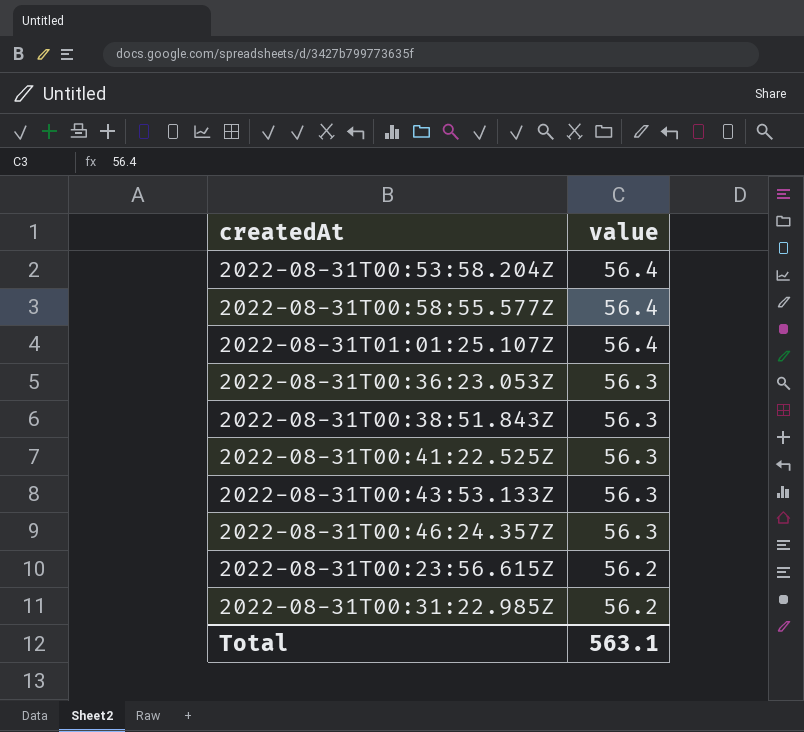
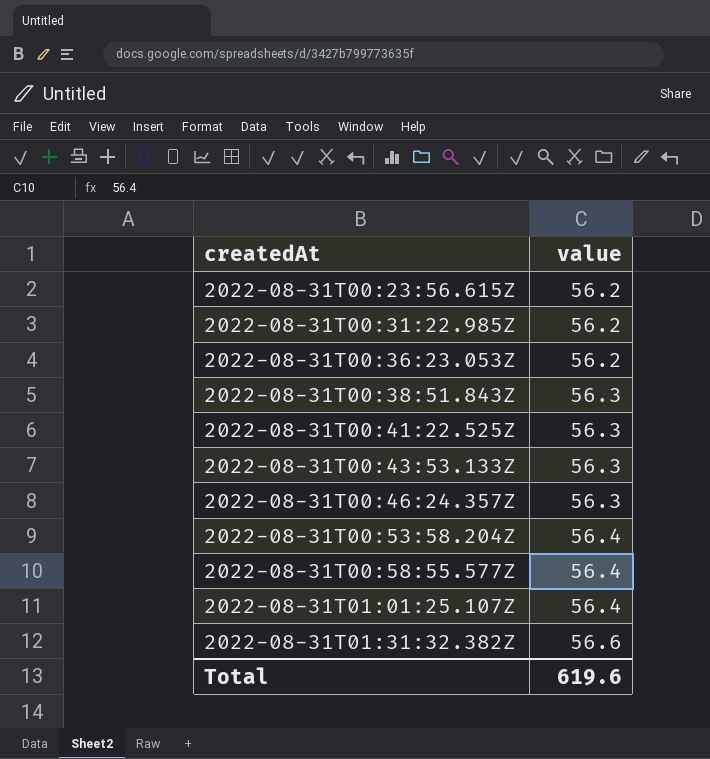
row order: value descending -> createdAt ascending
2022-08-31T00:36:23.053Z | value: 56.3 -> 56.2
row 2022-08-31T01:31:32.382Z: none -> 56.6
Total | value: 563.1 -> 619.6

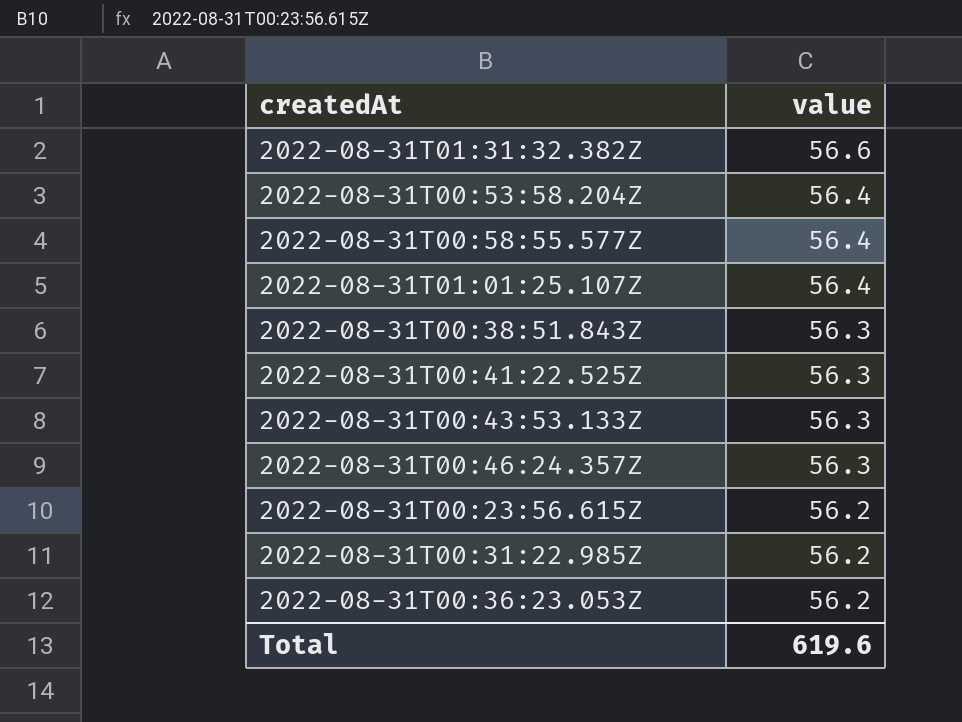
row order: createdAt ascending -> value descending

